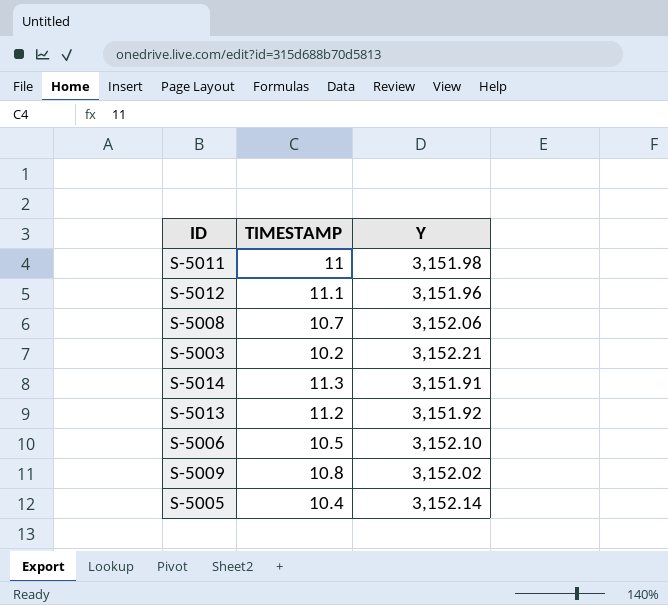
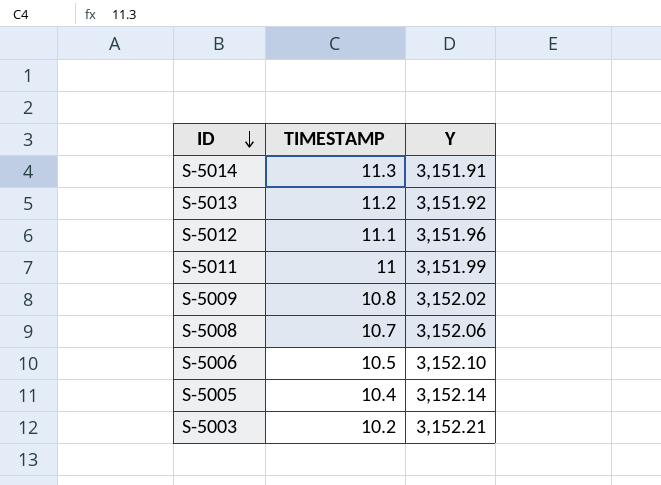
row order: none -> ID descending
S-5011 | Y: 3,151.98 -> 3,151.99

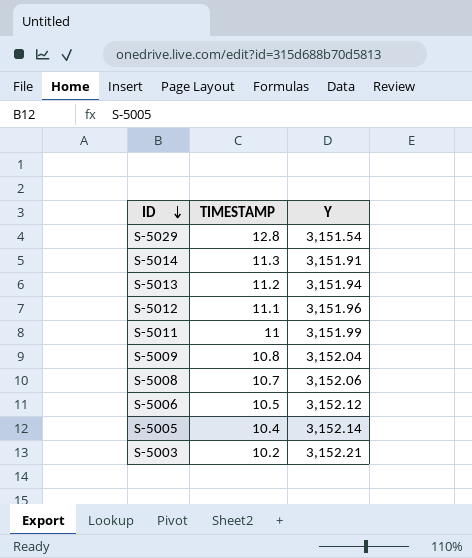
row S-5029: none -> 12.8 | 3,151.54
S-5013 | Y: 3,151.92 -> 3,151.94
S-5009 | Y: 3,152.02 -> 3,152.04
S-5006 | Y: 3,152.10 -> 3,152.12

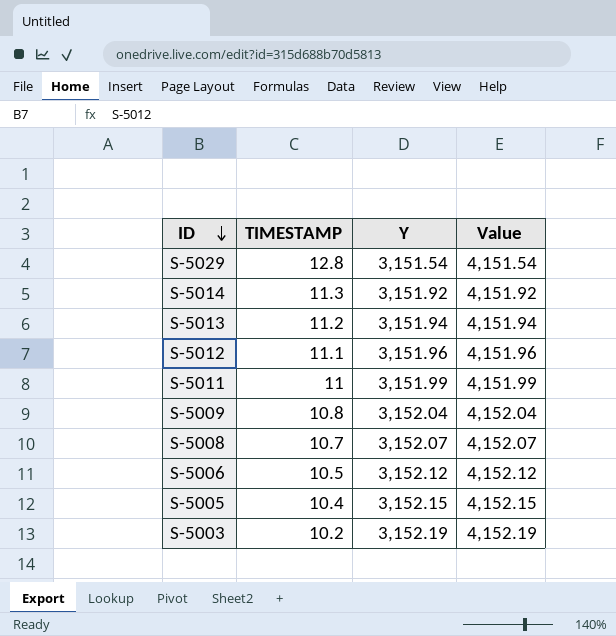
column Value | formula: none -> [Y] + 1000
S-5014 | Y: 3,151.91 -> 3,151.92
S-5008 | Y: 3,152.06 -> 3,152.07
S-5005 | Y: 3,152.14 -> 3,152.15
S-5003 | Y: 3,152.21 -> 3,152.19

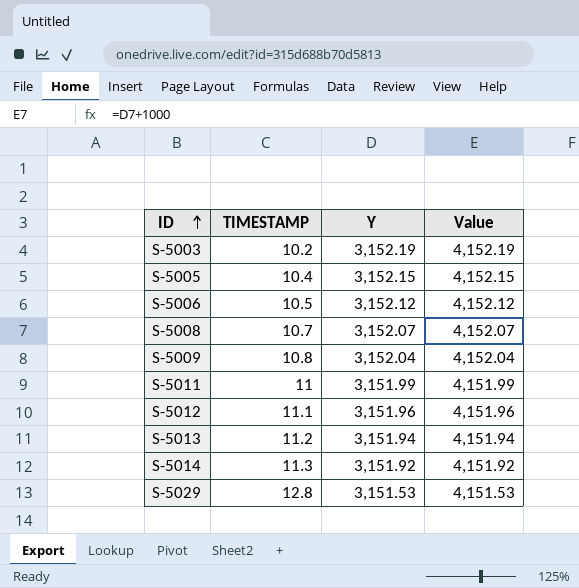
row order: ID descending -> ID ascending
S-5029 | Y: 3,151.54 -> 3,151.53
S-5029 | Value: 4,151.54 -> 4,151.53

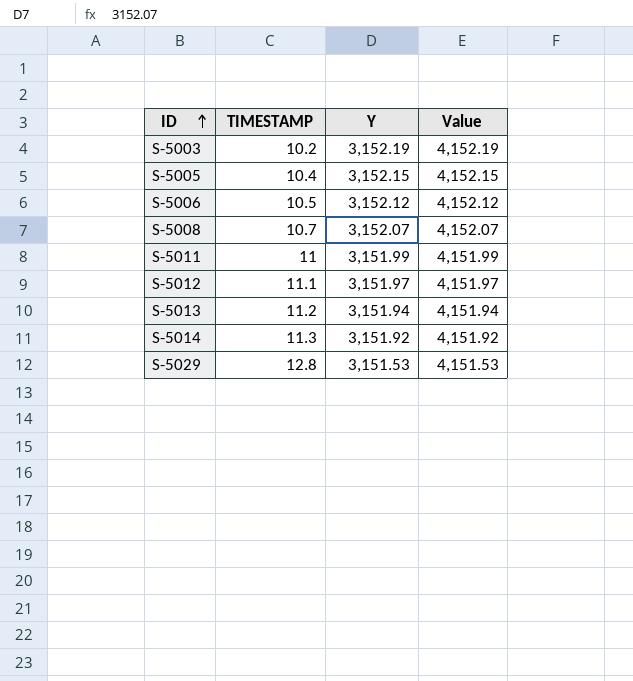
row S-5009: 10.8 | 3,152.04 | 4,152.04 -> none
S-5012 | Y: 3,151.96 -> 3,151.97
S-5012 | Value: 4,151.96 -> 4,151.97

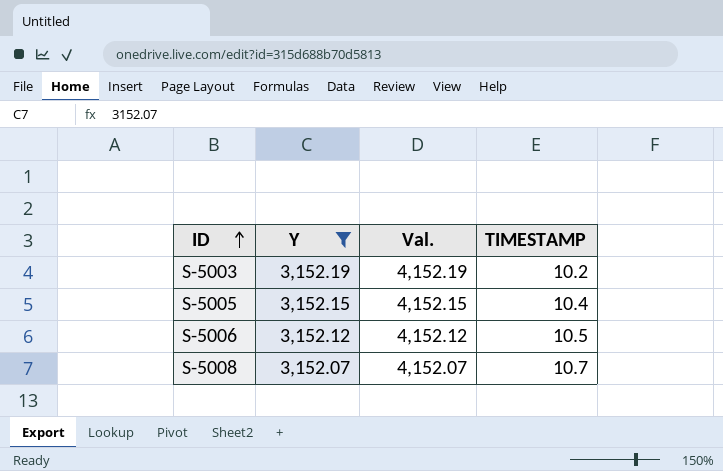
filter: none -> Y >= 3,152.07
column name: Value -> Val.
column TIMESTAMP | position: 2 -> 4

